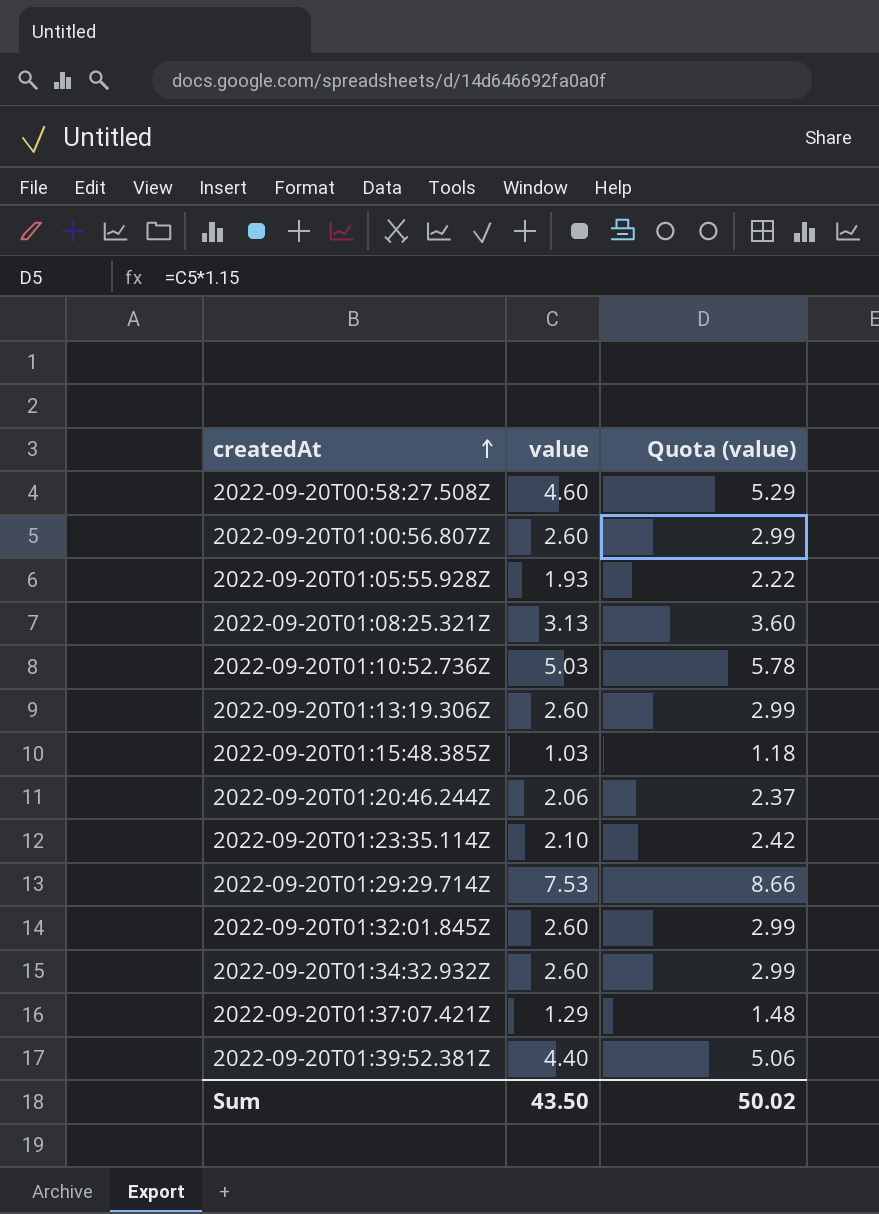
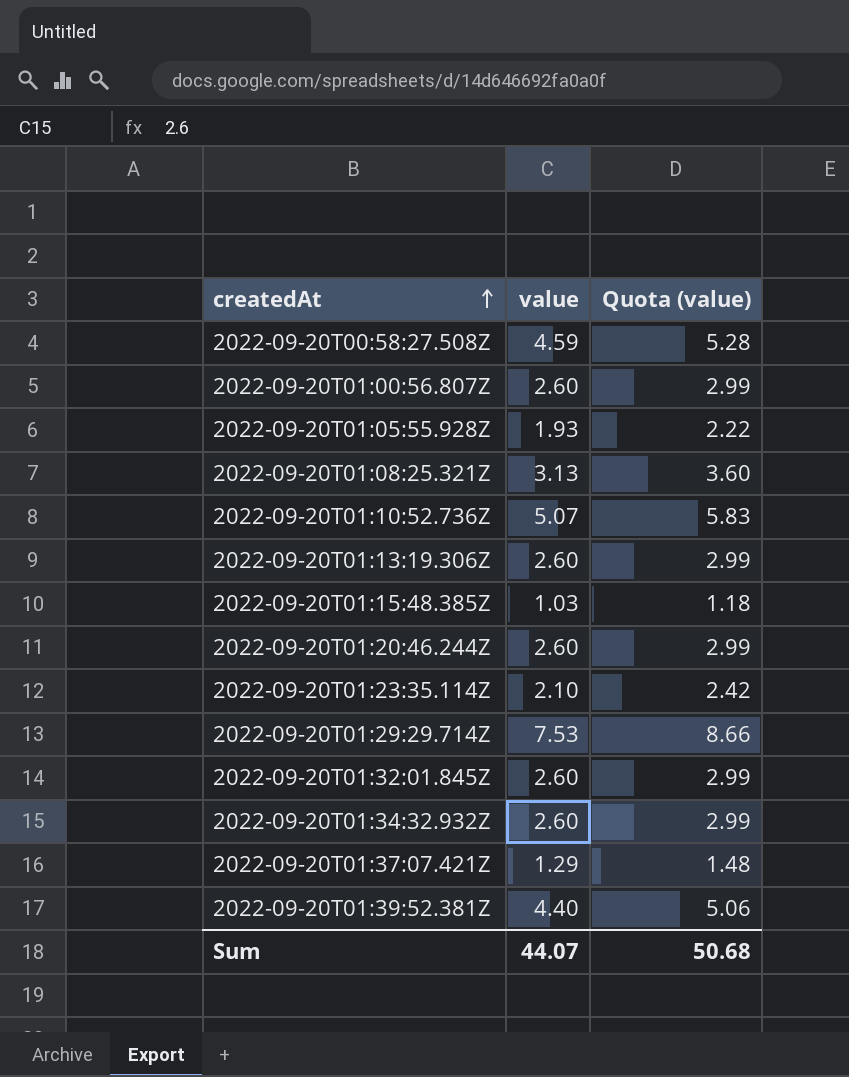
2022-09-20T00:58:27.508Z | value: 4.60 -> 4.59
2022-09-20T00:58:27.508Z | Quota (value): 5.29 -> 5.28
2022-09-20T01:10:52.736Z | value: 5.03 -> 5.07
2022-09-20T01:10:52.736Z | Quota (value): 5.78 -> 5.83
2022-09-20T01:20:46.244Z | value: 2.06 -> 2.60
2022-09-20T01:20:46.244Z | Quota (value): 2.37 -> 2.99
Sum | value: 43.50 -> 44.07
Sum | Quota (value): 50.02 -> 50.68

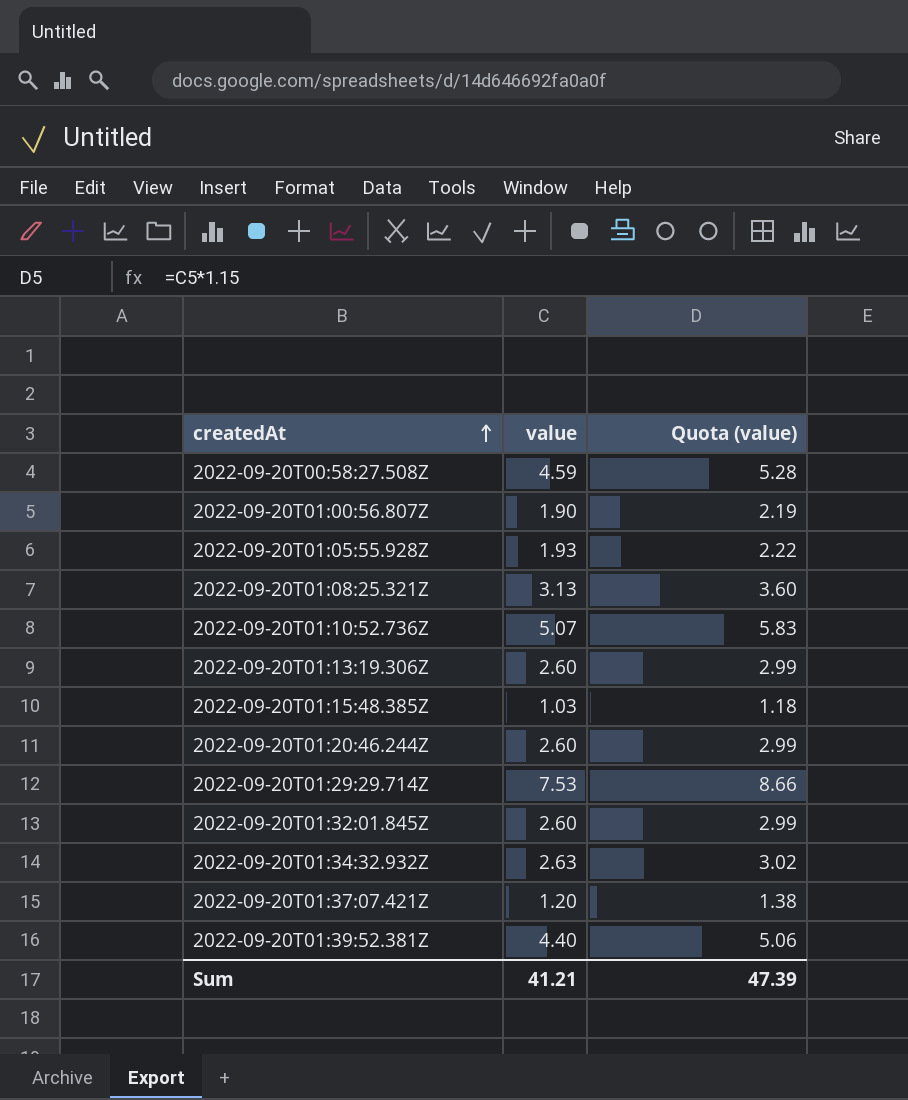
row 2022-09-20T01:23:35.114Z: 2.10 | 2.42 -> none
2022-09-20T01:00:56.807Z | value: 2.60 -> 1.90
2022-09-20T01:00:56.807Z | Quota (value): 2.99 -> 2.19
2022-09-20T01:34:32.932Z | value: 2.60 -> 2.63
2022-09-20T01:34:32.932Z | Quota (value): 2.99 -> 3.02
2022-09-20T01:37:07.421Z | value: 1.29 -> 1.20
2022-09-20T01:37:07.421Z | Quota (value): 1.48 -> 1.38
Sum | value: 44.07 -> 41.21
Sum | Quota (value): 50.68 -> 47.39

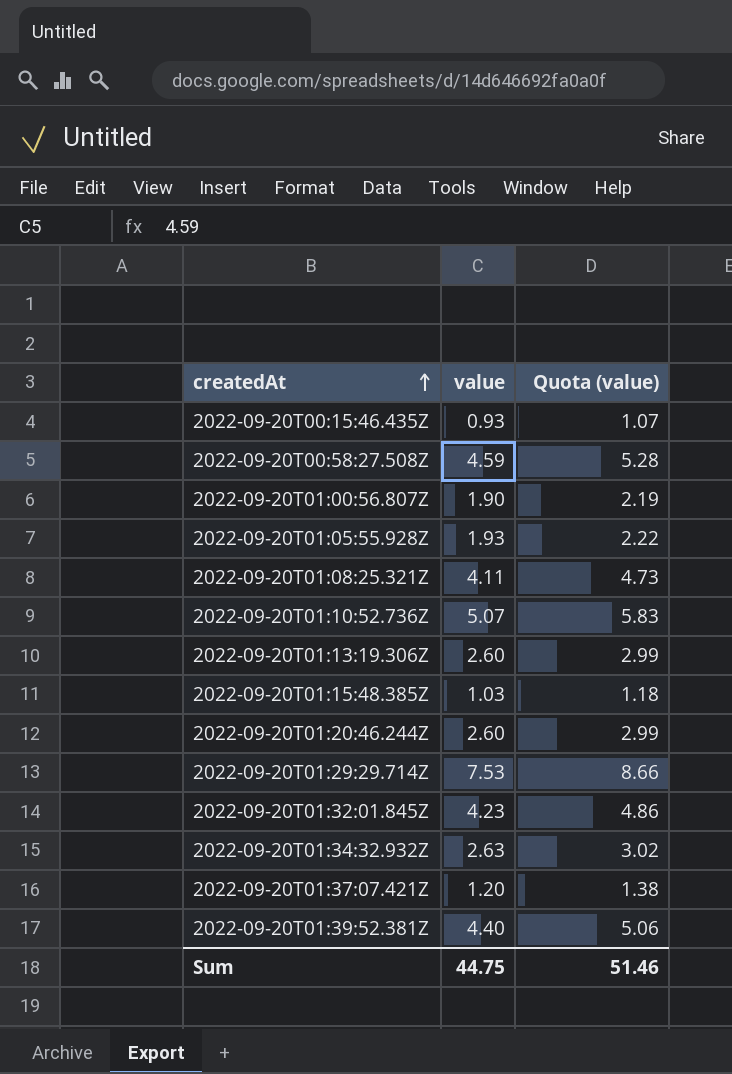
row 2022-09-20T00:15:46.435Z: none -> 0.93 | 1.07
2022-09-20T01:08:25.321Z | value: 3.13 -> 4.11
2022-09-20T01:08:25.321Z | Quota (value): 3.60 -> 4.73
2022-09-20T01:32:01.845Z | value: 2.60 -> 4.23
2022-09-20T01:32:01.845Z | Quota (value): 2.99 -> 4.86
Sum | value: 41.21 -> 44.75
Sum | Quota (value): 47.39 -> 51.46

